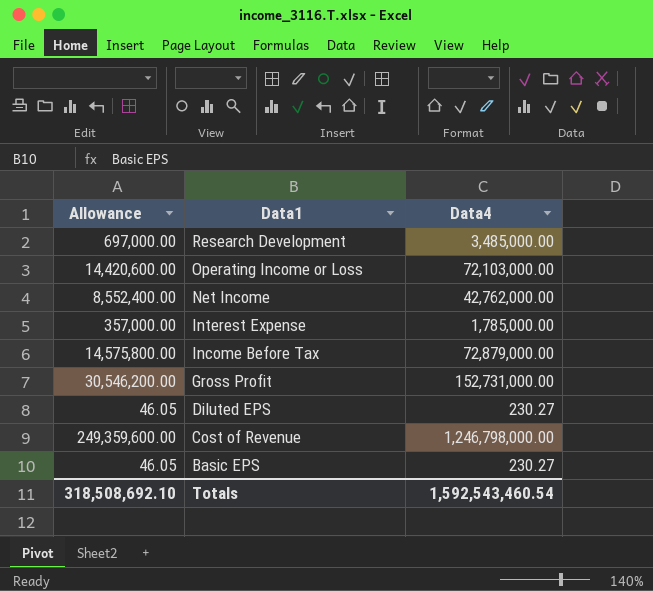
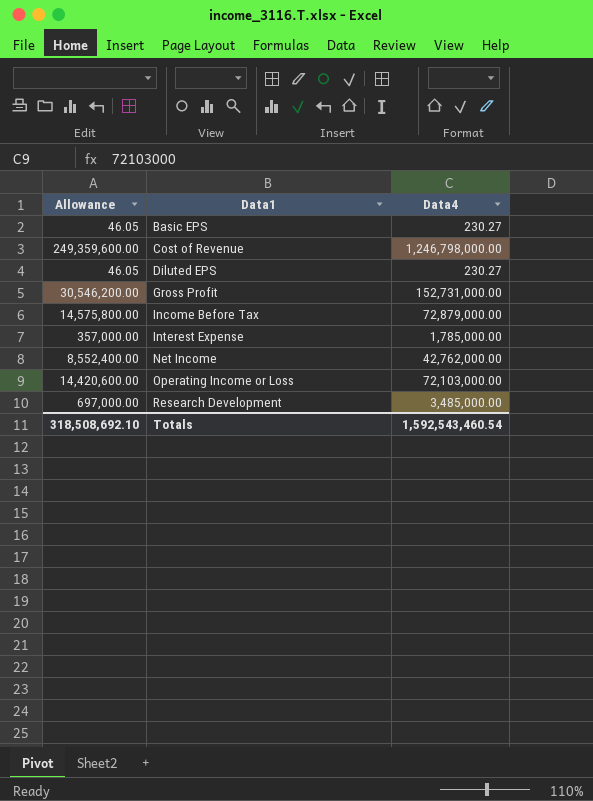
row order: Data1 descending -> Data1 ascending

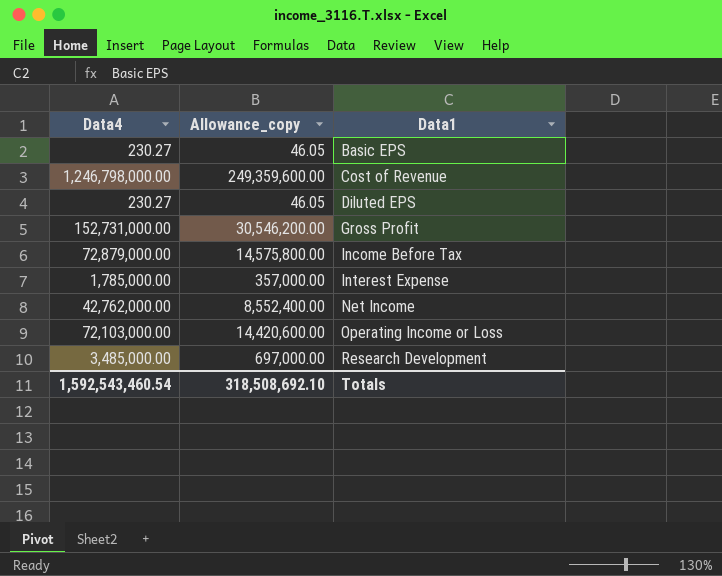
column Data4 | position: 3 -> 1
column name: Allowance -> Allowance_copy

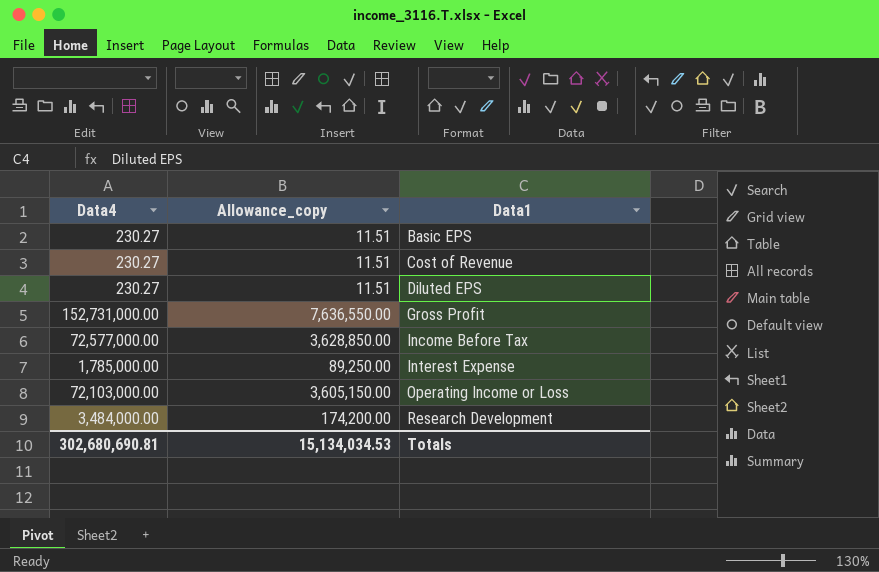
column Allowance_copy | formula: [Data4] * 0.2 -> [Data4] * 0.05
row Net Income: 42,762,000.00 | 8,552,400.00 -> none
Cost of Revenue | Data4: 1,246,798,000.00 -> 230.27
Income Before Tax | Data4: 72,879,000.00 -> 72,577,000.00
Research Development | Data4: 3,485,000.00 -> 3,484,000.00
Totals | Data4: 1,592,543,460.54 -> 302,680,690.81
Totals | Allowance_copy: 318,508,692.10 -> 15,134,034.53

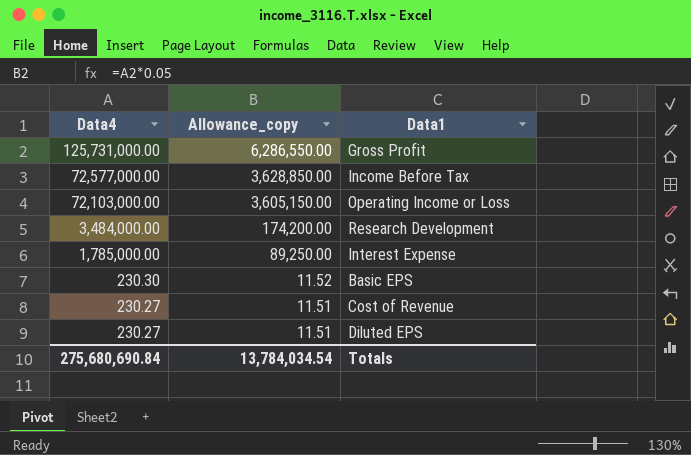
row order: Data1 ascending -> Data4 descending
Gross Profit | Data4: 152,731,000.00 -> 125,731,000.00
Gross Profit | Allowance_copy: 7,636,550.00 -> 6,286,550.00
Basic EPS | Data4: 230.27 -> 230.30
Basic EPS | Allowance_copy: 11.51 -> 11.52
Totals | Data4: 302,680,690.81 -> 275,680,690.84
Totals | Allowance_copy: 15,134,034.53 -> 13,784,034.54

